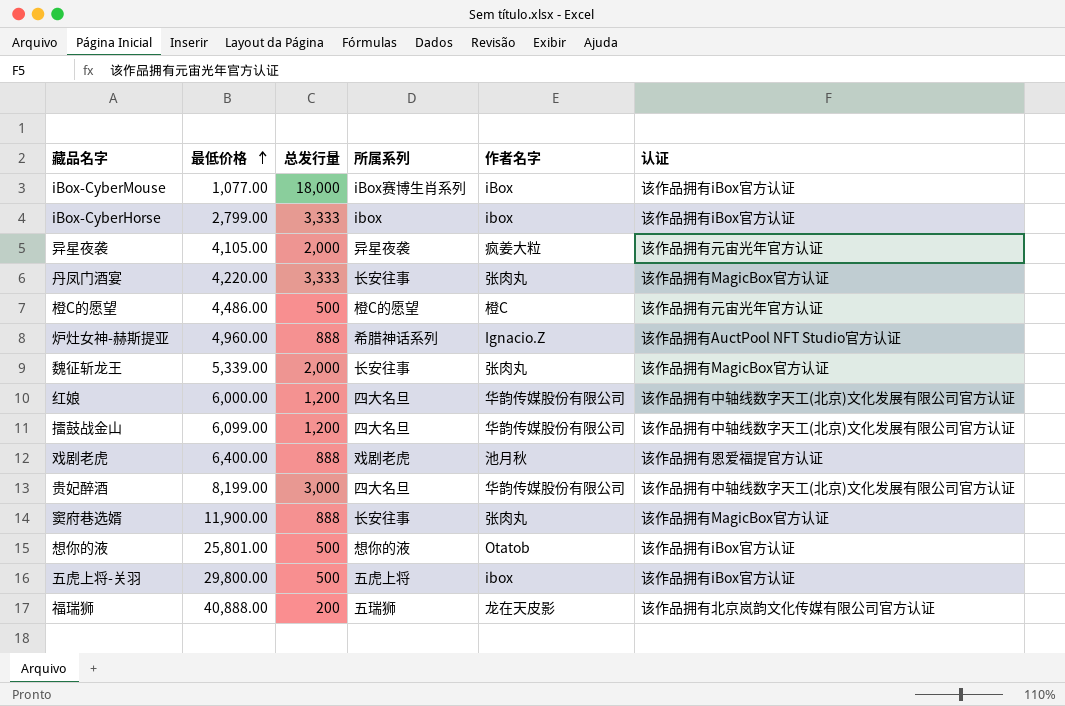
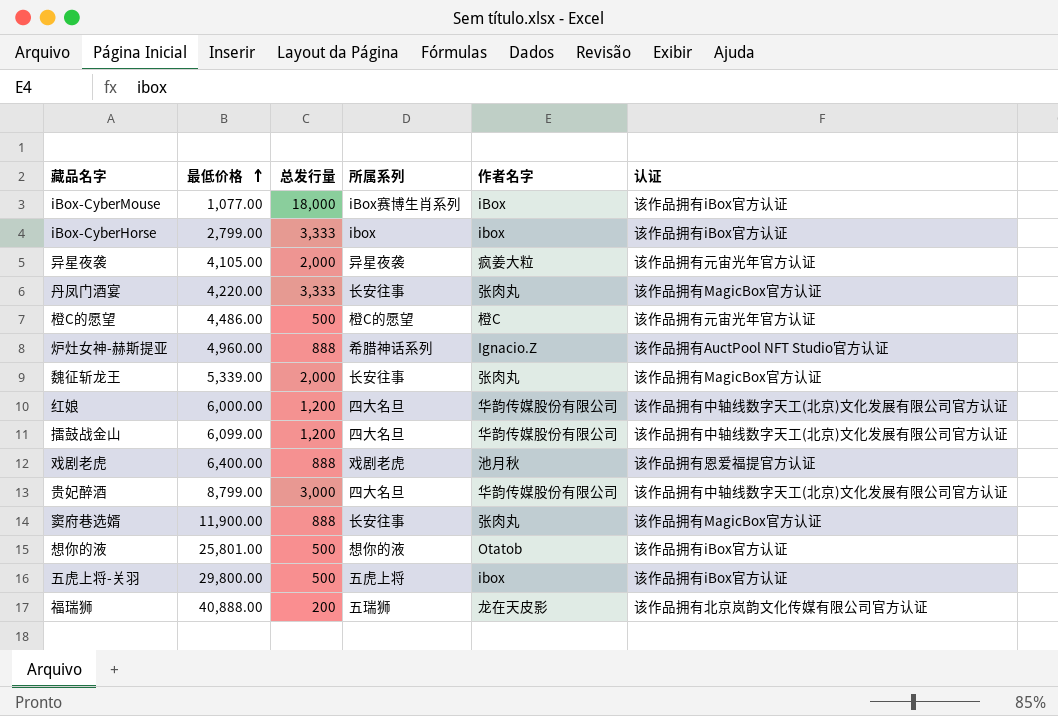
贵妃醉酒 | 最低价格: 8,199.00 -> 8,799.00

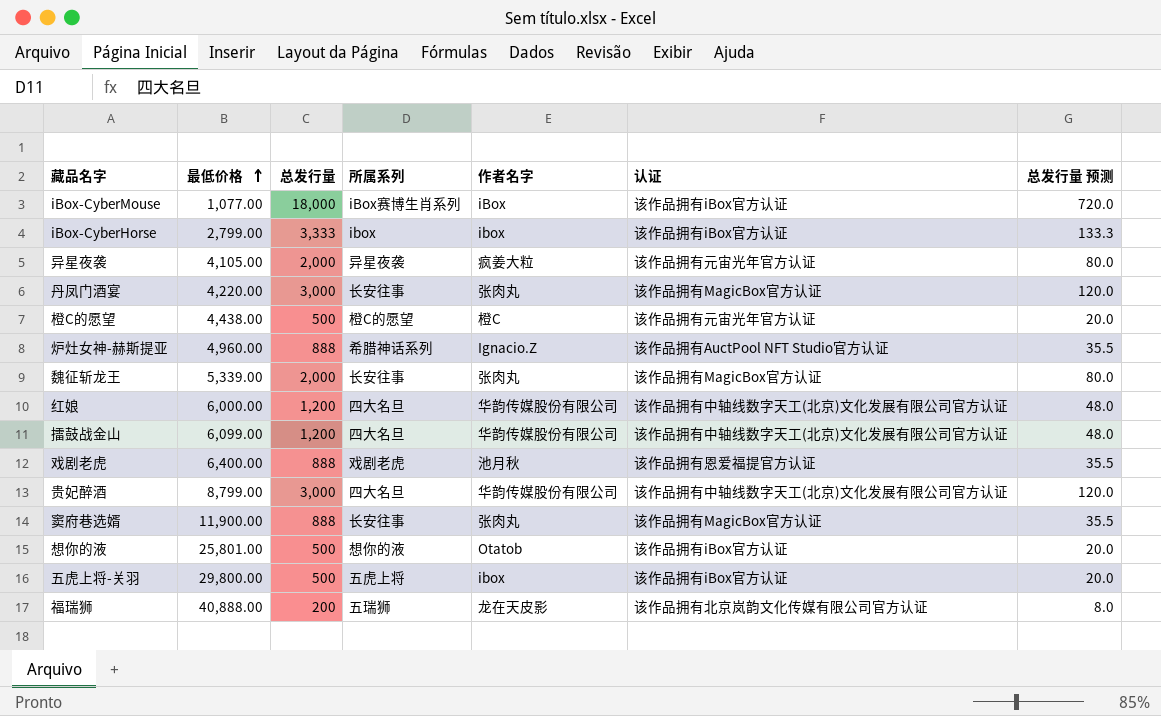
column 总发行量 预测 | formula: none -> [总发行量] * 0.04
丹凤门酒宴 | 总发行量: 3,333 -> 3,000
橙C的愿望 | 最低价格: 4,486.00 -> 4,438.00

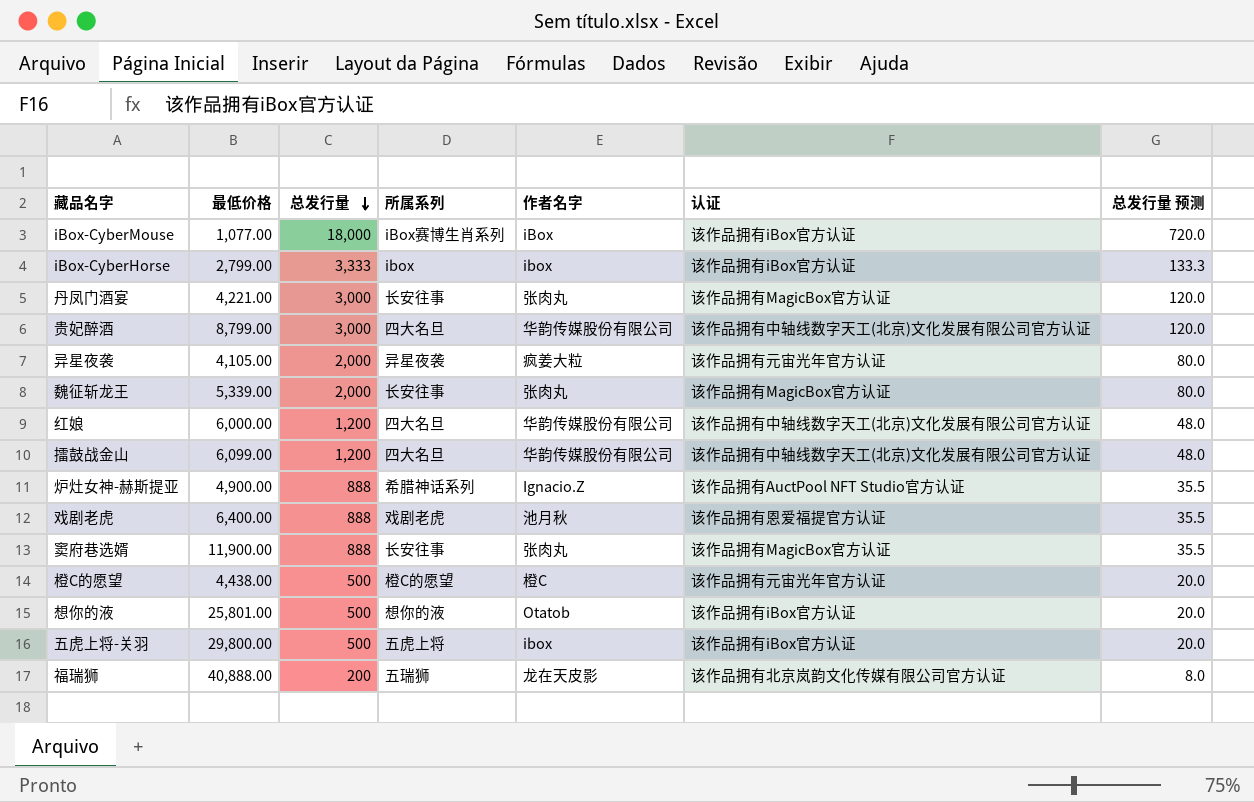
row order: 最低价格 ascending -> 总发行量 descending
丹凤门酒宴 | 最低价格: 4,220.00 -> 4,221.00
炉灶女神-赫斯提亚 | 最低价格: 4,960.00 -> 4,900.00

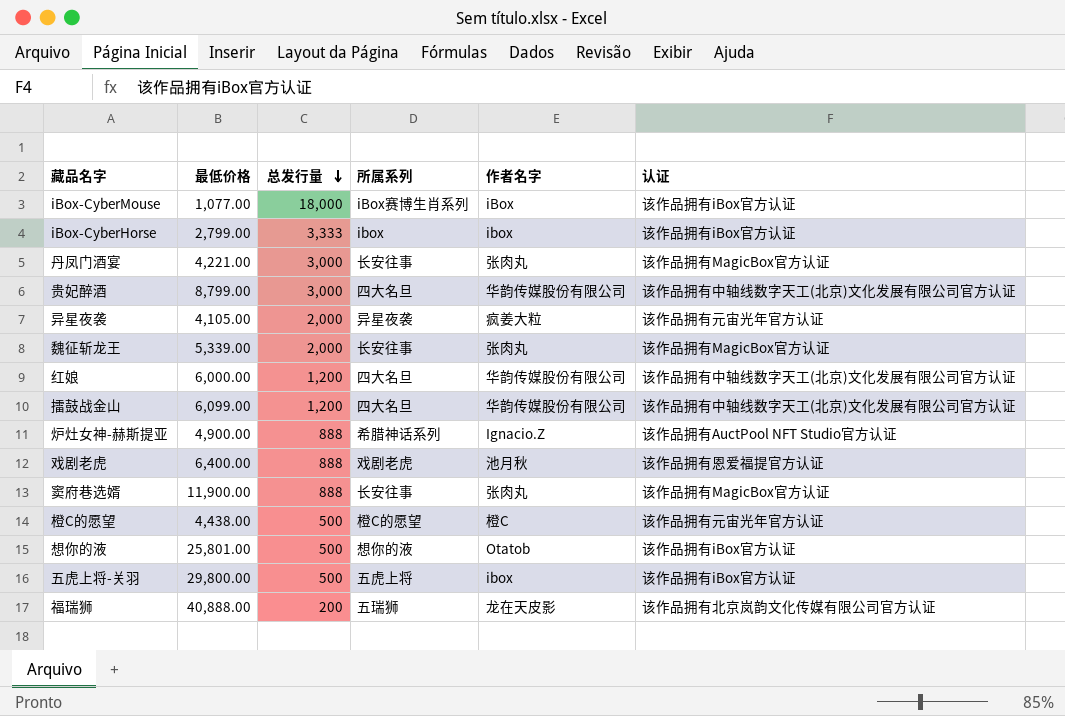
column 总发行量 预测 | formula: [总发行量] * 0.04 -> none

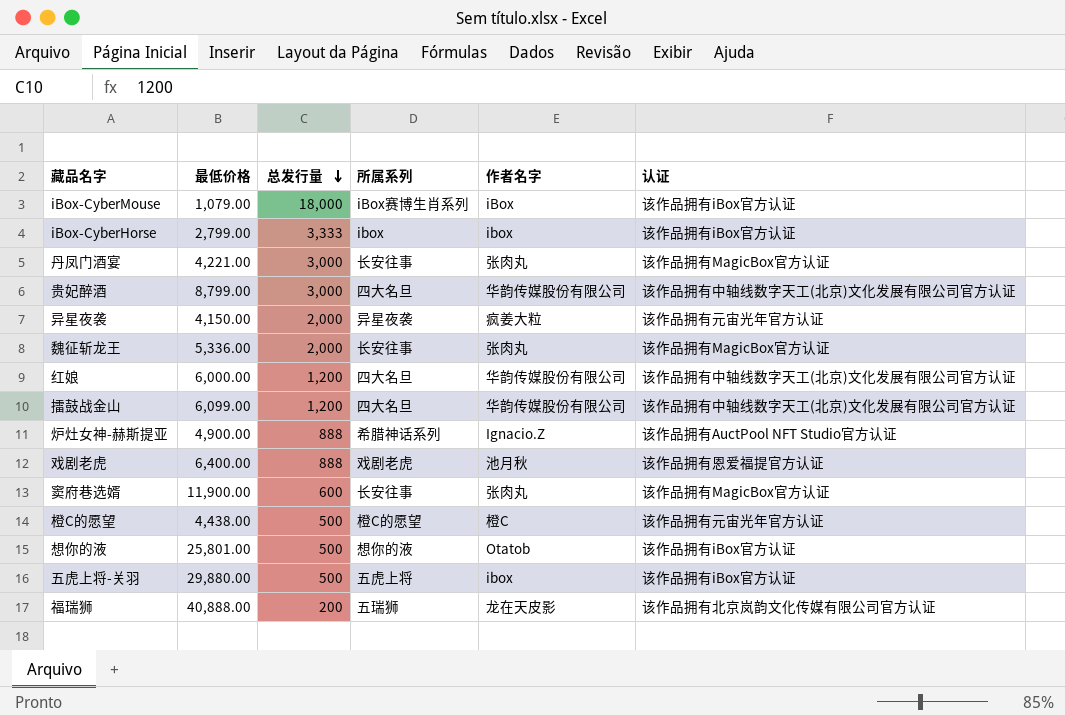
iBox-CyberMouse | 最低价格: 1,077.00 -> 1,079.00
异星夜袭 | 最低价格: 4,105.00 -> 4,150.00
魏征斩龙王 | 最低价格: 5,339.00 -> 5,336.00
窦府巷选婿 | 总发行量: 888 -> 600
五虎上将-关羽 | 最低价格: 29,800.00 -> 29,880.00

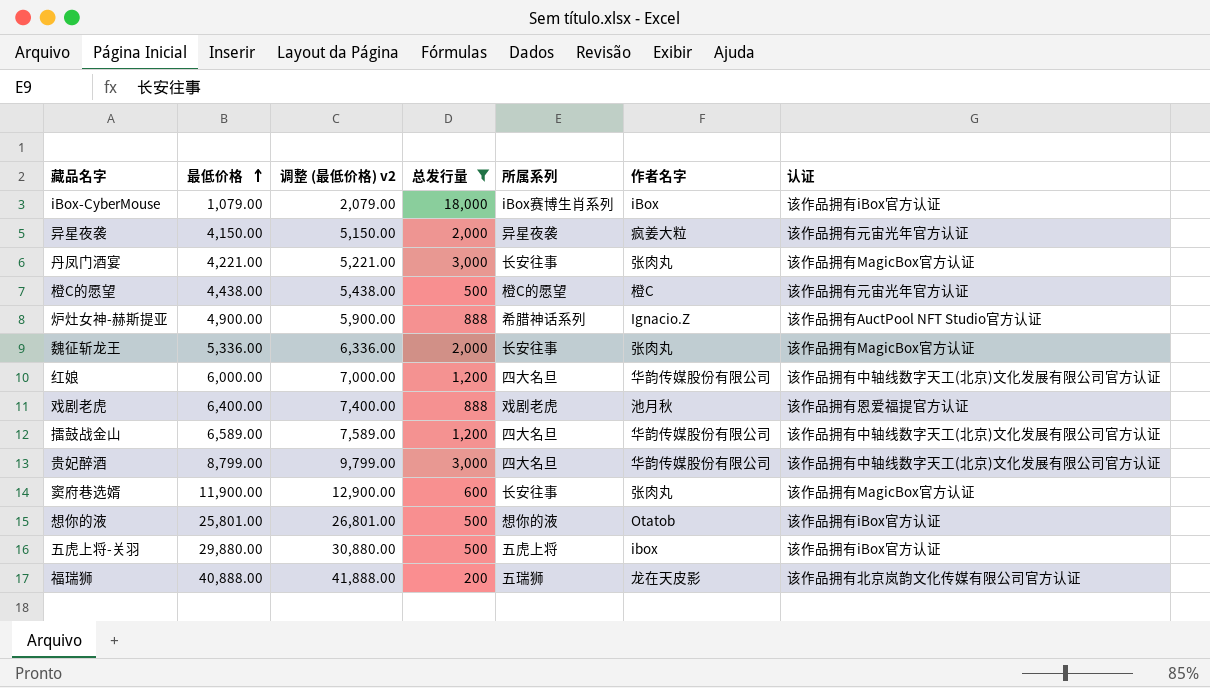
filter: none -> 总发行量 != 3,333
row order: 总发行量 descending -> 最低价格 ascending
column 调整 (最低价格) v2 | formula: none -> [最低价格] + 1000
擂鼓战金山 | 最低价格: 6,099.00 -> 6,589.00

